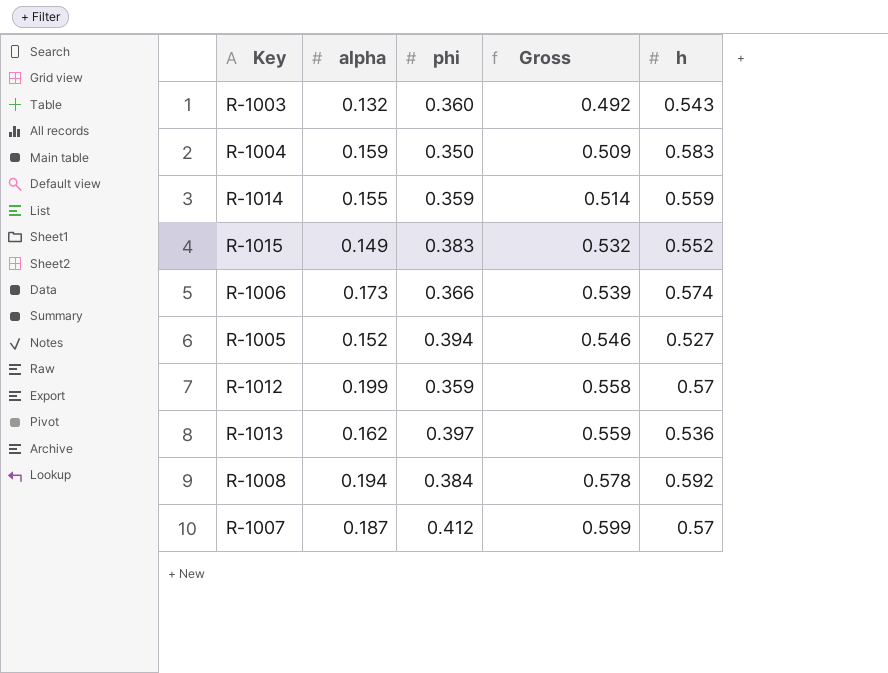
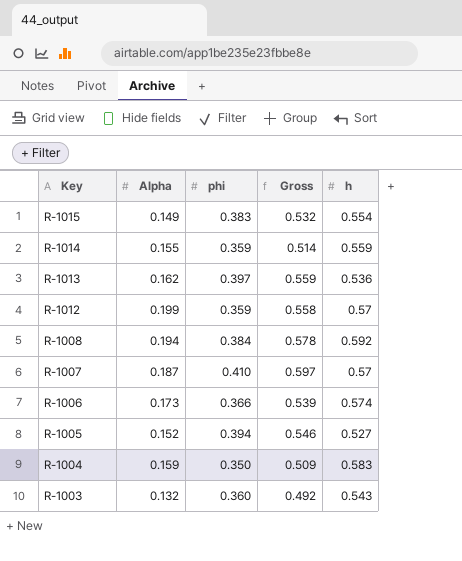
row order: Gross ascending -> Key descending
column name: alpha -> Alpha
R-1015 | h: 0.552 -> 0.554
R-1007 | phi: 0.412 -> 0.410
R-1007 | Gross: 0.599 -> 0.597

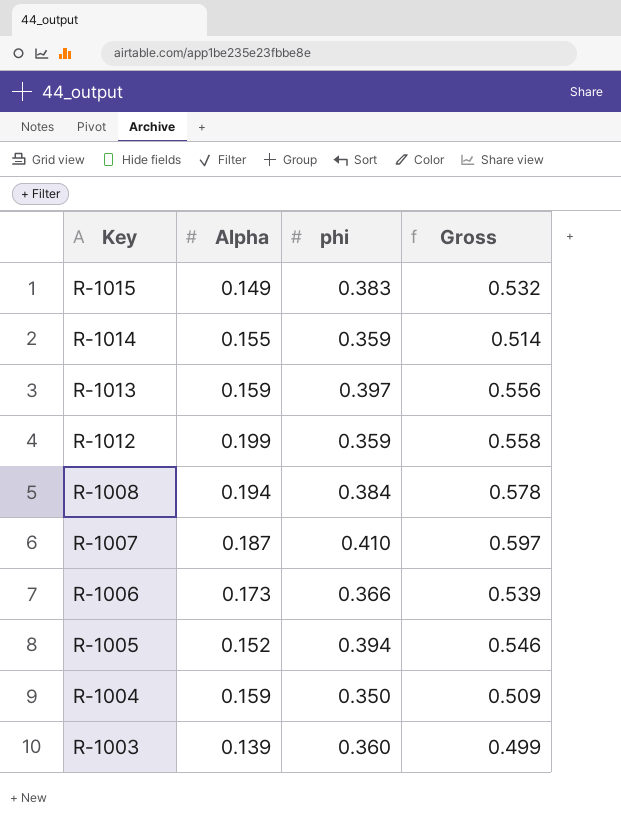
column h | position: 5 -> none
R-1013 | Alpha: 0.162 -> 0.159
R-1013 | Gross: 0.559 -> 0.556
R-1003 | Alpha: 0.132 -> 0.139
R-1003 | Gross: 0.492 -> 0.499

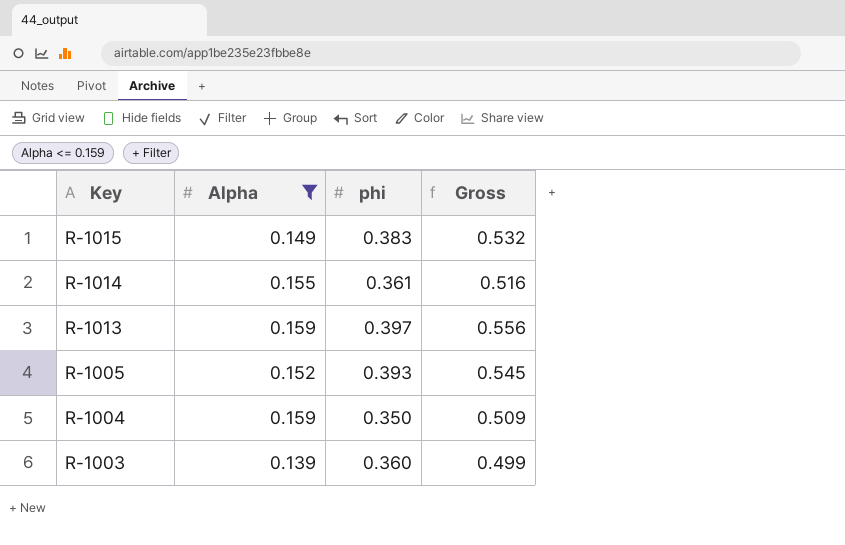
filter: none -> Alpha <= 0.159
R-1014 | phi: 0.359 -> 0.361
R-1014 | Gross: 0.514 -> 0.516
R-1005 | phi: 0.394 -> 0.393
R-1005 | Gross: 0.546 -> 0.545

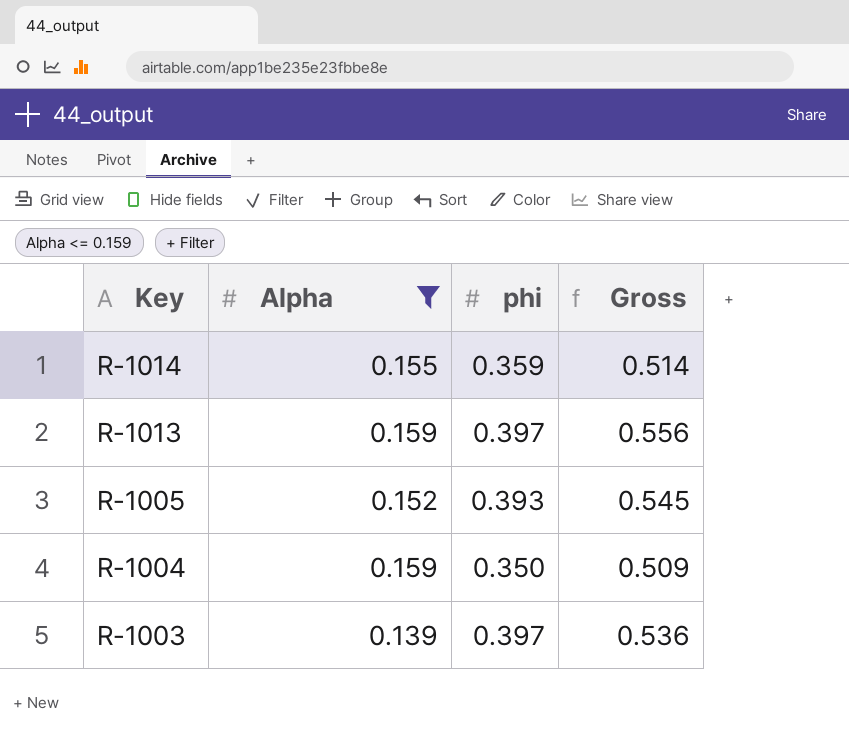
row R-1015: 0.149 | 0.383 | 0.532 -> none
R-1014 | phi: 0.361 -> 0.359
R-1014 | Gross: 0.516 -> 0.514
R-1003 | phi: 0.360 -> 0.397
R-1003 | Gross: 0.499 -> 0.536

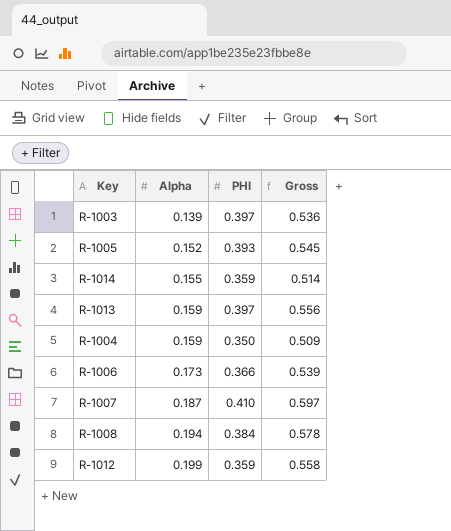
filter: Alpha <= 0.159 -> none
row order: Key descending -> Alpha ascending
column name: phi -> PHI

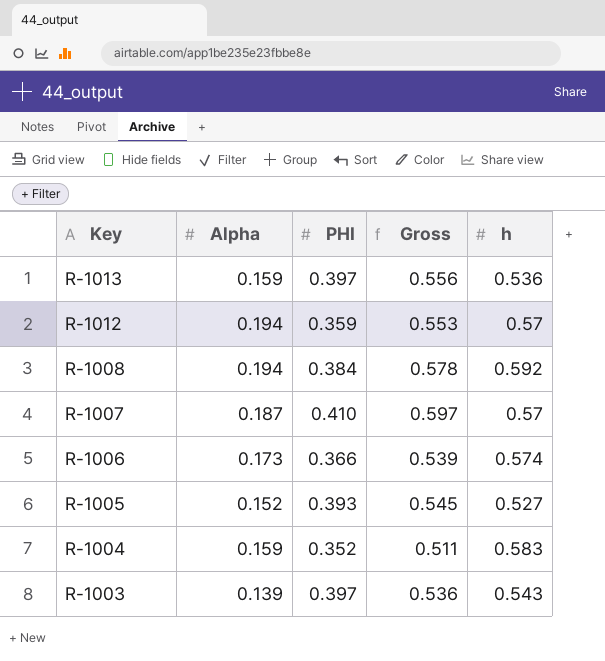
row order: Alpha ascending -> Key descending
column h | position: none -> 5
row R-1014: 0.155 | 0.359 | 0.514 -> none
R-1012 | Alpha: 0.199 -> 0.194
R-1012 | Gross: 0.558 -> 0.553
R-1004 | PHI: 0.350 -> 0.352
R-1004 | Gross: 0.509 -> 0.511

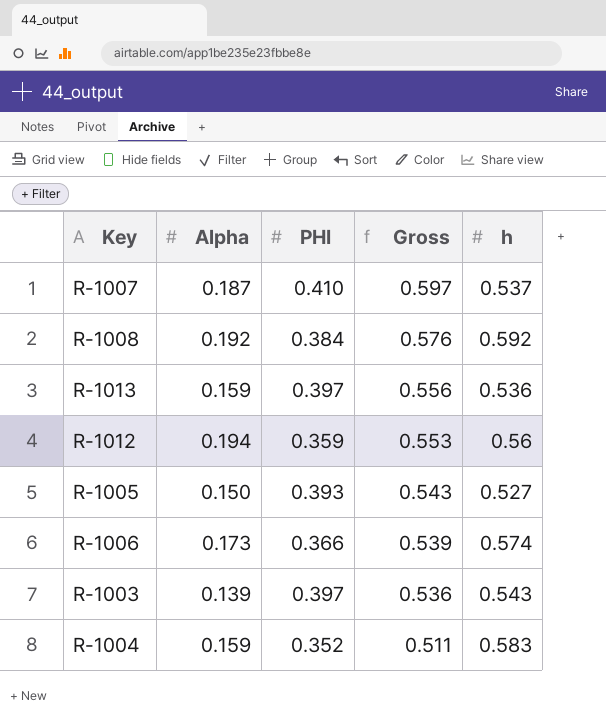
row order: Key descending -> Gross descending
R-1007 | h: 0.57 -> 0.537
R-1008 | Alpha: 0.194 -> 0.192
R-1008 | Gross: 0.578 -> 0.576
R-1012 | h: 0.57 -> 0.56
R-1005 | Alpha: 0.152 -> 0.150
R-1005 | Gross: 0.545 -> 0.543

